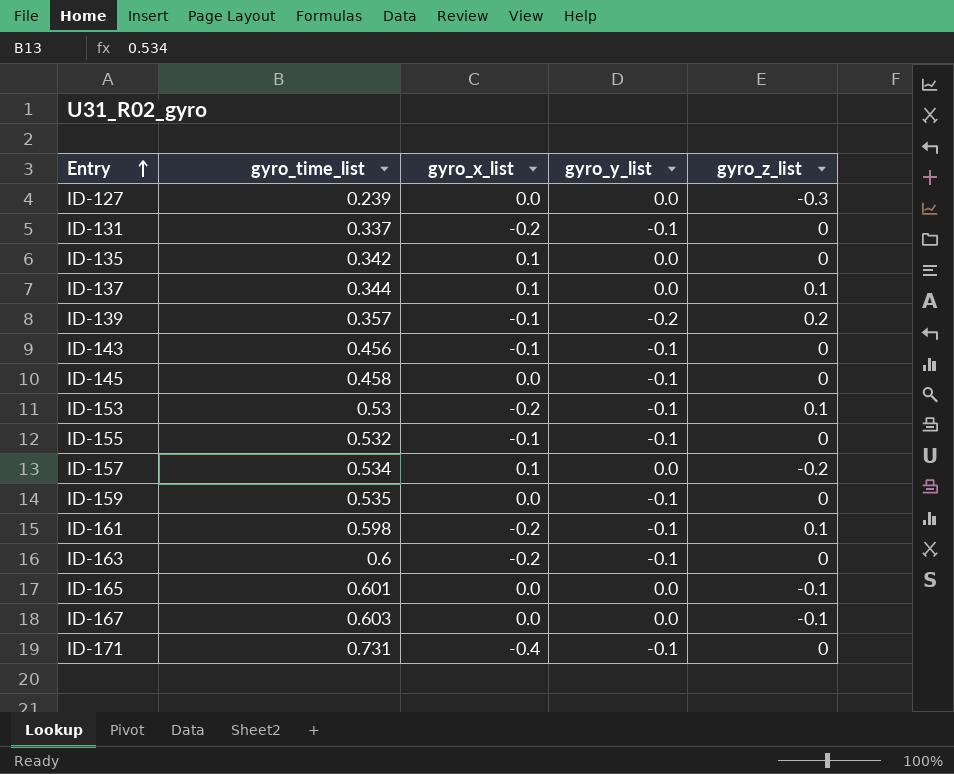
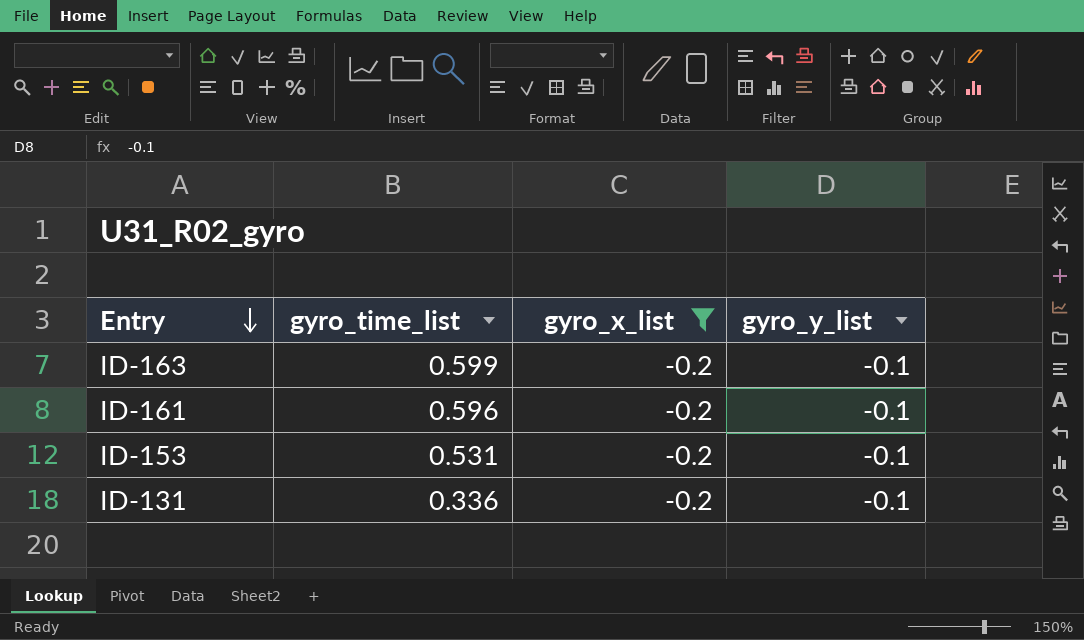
filter: none -> gyro_x_list = -0.2
row order: Entry ascending -> Entry descending
column gyro_z_list | position: 5 -> none
ID-163 | gyro_time_list: 0.6 -> 0.599
ID-161 | gyro_time_list: 0.598 -> 0.596
ID-153 | gyro_time_list: 0.53 -> 0.531
ID-131 | gyro_time_list: 0.337 -> 0.336

